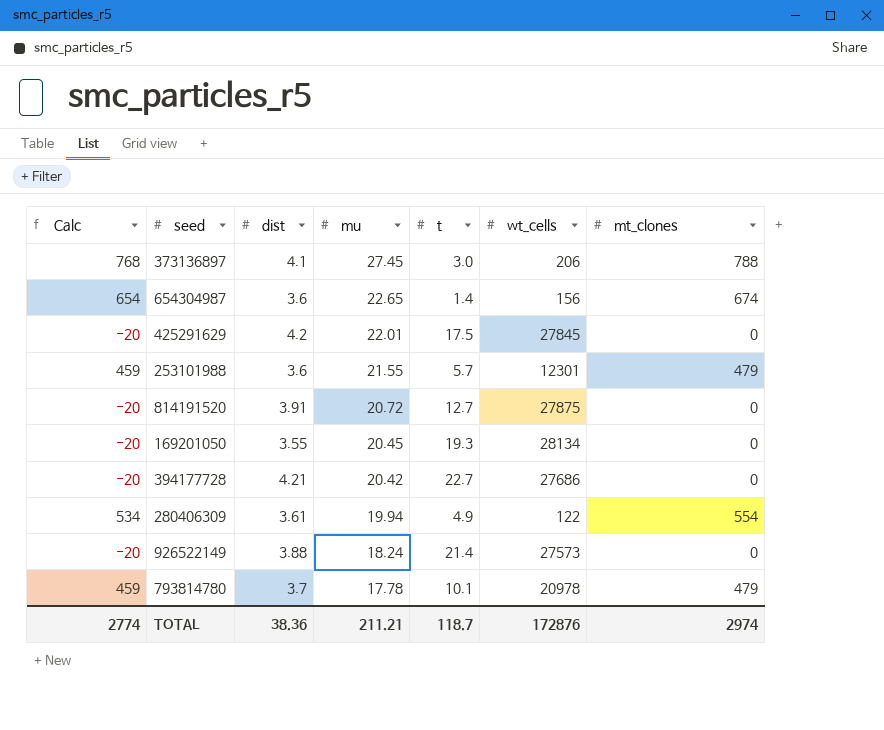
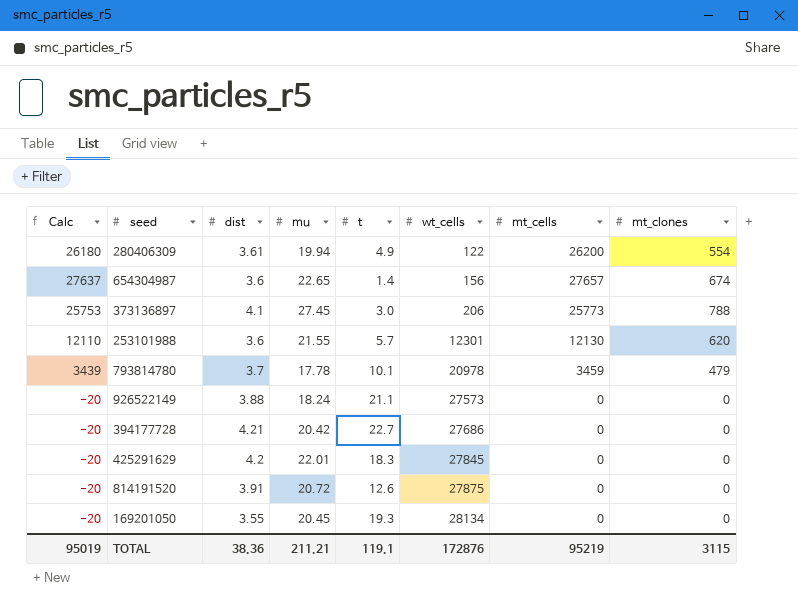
row order: mu descending -> wt_cells ascending
column Calc | formula: [mt_clones] - 20 -> [mt_cells] - 20
column mt_cells | position: none -> 7
253101988 | mt_clones: 479 -> 620
926522149 | t: 21.4 -> 21.1
425291629 | t: 17.5 -> 18.3
814191520 | t: 12.7 -> 12.6
TOTAL | Calc: 2774 -> 95019
TOTAL | t: 118.7 -> 119.1
TOTAL | mt_clones: 2974 -> 3115

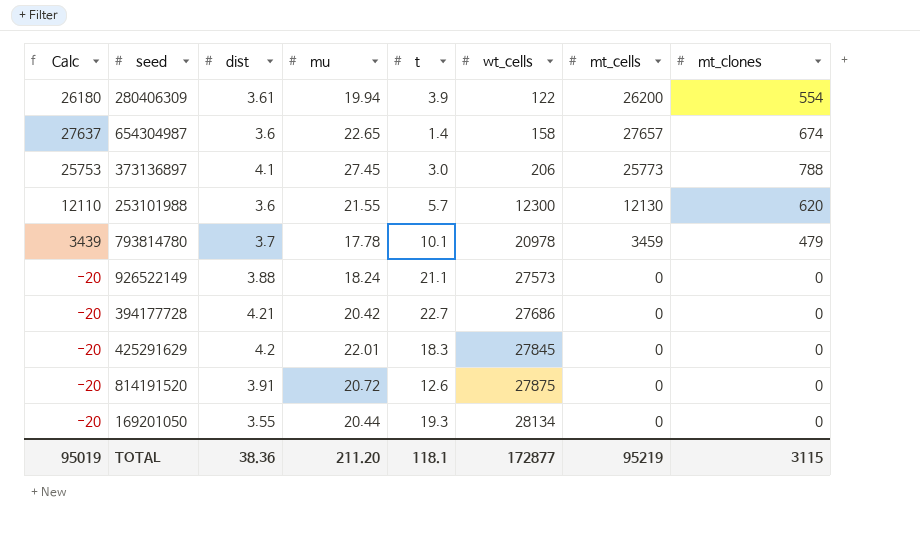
280406309 | t: 4.9 -> 3.9
654304987 | wt_cells: 156 -> 158
253101988 | wt_cells: 12301 -> 12300
169201050 | mu: 20.45 -> 20.44
TOTAL | mu: 211.21 -> 211.20
TOTAL | t: 119.1 -> 118.1
TOTAL | wt_cells: 172876 -> 172877

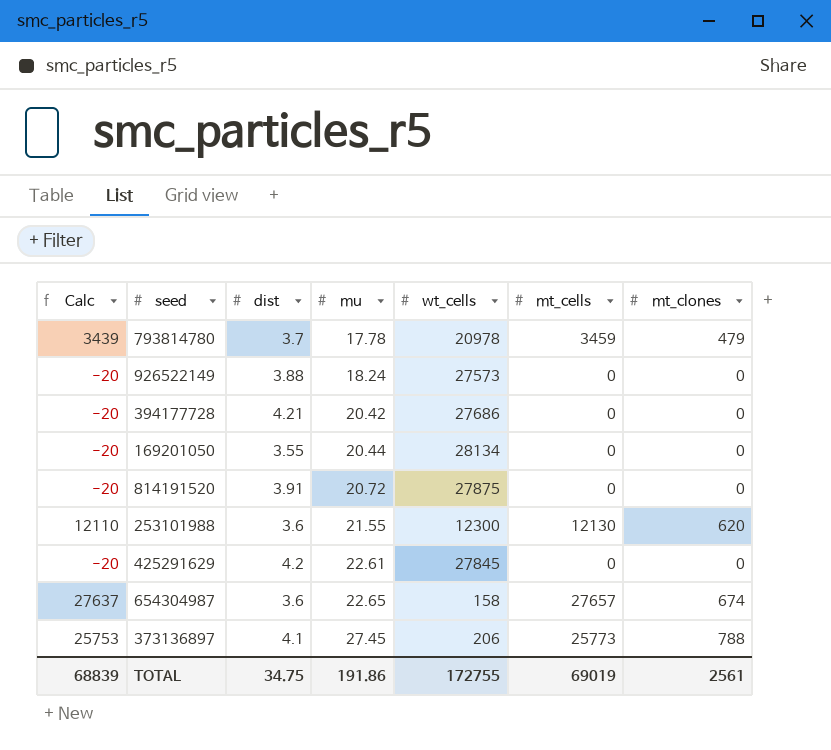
row order: wt_cells ascending -> mu ascending
column t | position: 5 -> none
row 280406309: 26180 | 3.61 | 19.94 | 3.9 | 122 | 26200 | 554 -> none
425291629 | mu: 22.01 -> 22.61
TOTAL | Calc: 95019 -> 68839
TOTAL | dist: 38.36 -> 34.75
TOTAL | mu: 211.20 -> 191.86
TOTAL | wt_cells: 172877 -> 172755
TOTAL | mt_cells: 95219 -> 69019
TOTAL | mt_clones: 3115 -> 2561

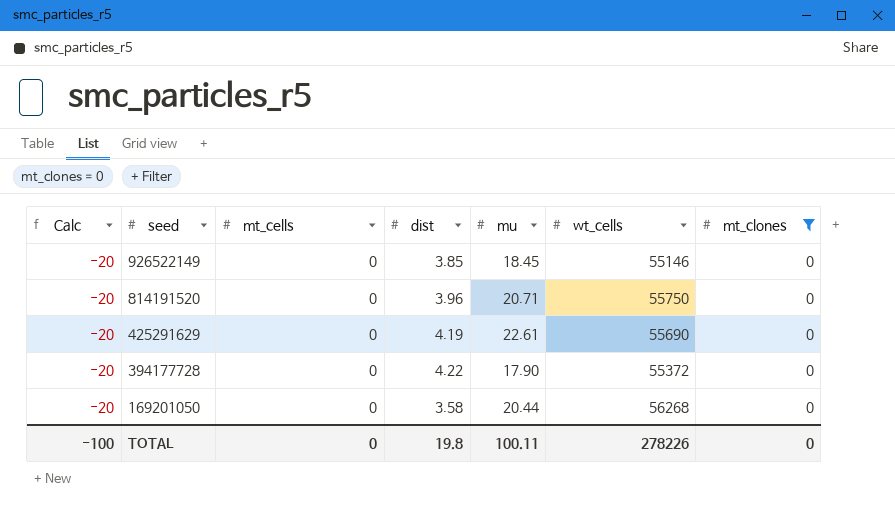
filter: none -> mt_clones = 0
row order: mu ascending -> seed descending
column mt_cells | position: 6 -> 3
926522149 | dist: 3.88 -> 3.85
926522149 | mu: 18.24 -> 18.45
926522149 | wt_cells: 27573 -> 55146
814191520 | dist: 3.91 -> 3.96
814191520 | mu: 20.72 -> 20.71
814191520 | wt_cells: 27875 -> 55750
425291629 | dist: 4.2 -> 4.19
425291629 | wt_cells: 27845 -> 55690
394177728 | dist: 4.21 -> 4.22
394177728 | mu: 20.42 -> 17.90
394177728 | wt_cells: 27686 -> 55372
169201050 | dist: 3.55 -> 3.58
169201050 | wt_cells: 28134 -> 56268
TOTAL | Calc: 68839 -> -100
TOTAL | mt_cells: 69019 -> 0
TOTAL | dist: 34.75 -> 19.8
TOTAL | mu: 191.86 -> 100.11
TOTAL | wt_cells: 172755 -> 278226
TOTAL | mt_clones: 2561 -> 0

